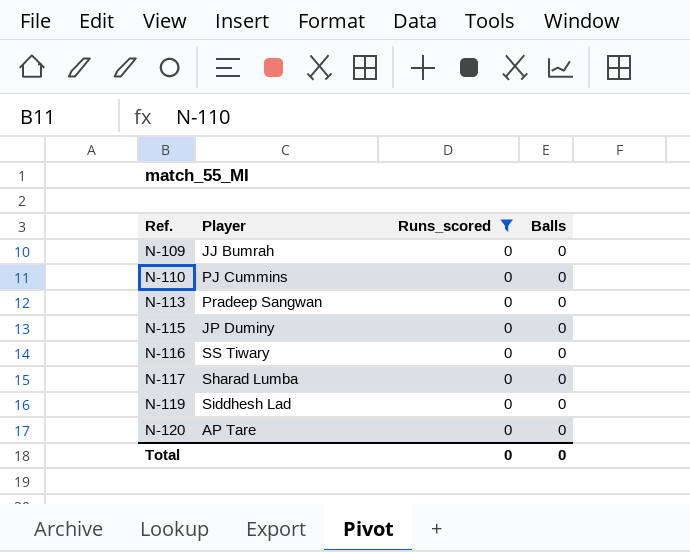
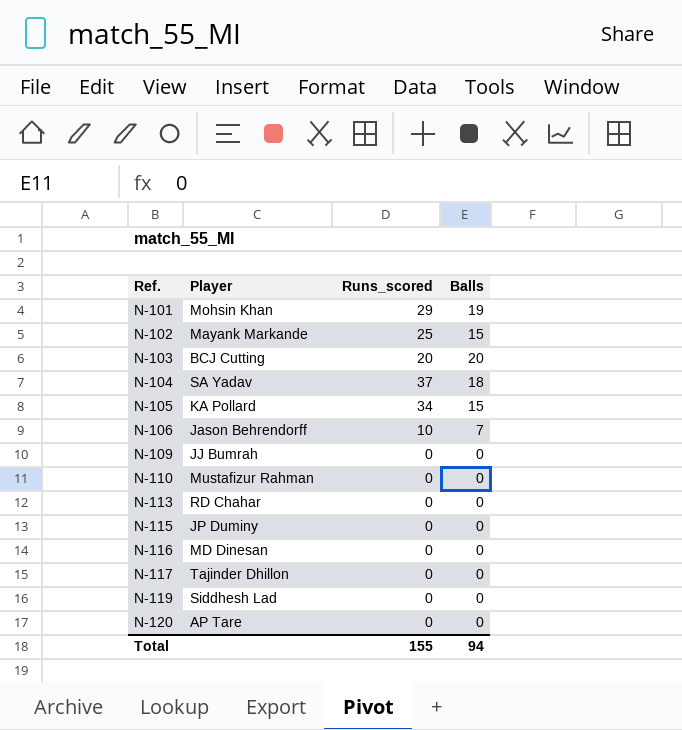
filter: Runs_scored = 0 -> none
N-110 | Player: PJ Cummins -> Mustafizur Rahman
N-113 | Player: Pradeep Sangwan -> RD Chahar
N-116 | Player: SS Tiwary -> MD Dinesan
N-117 | Player: Sharad Lumba -> Tajinder Dhillon
Total | Runs_scored: 0 -> 155
Total | Balls: 0 -> 94

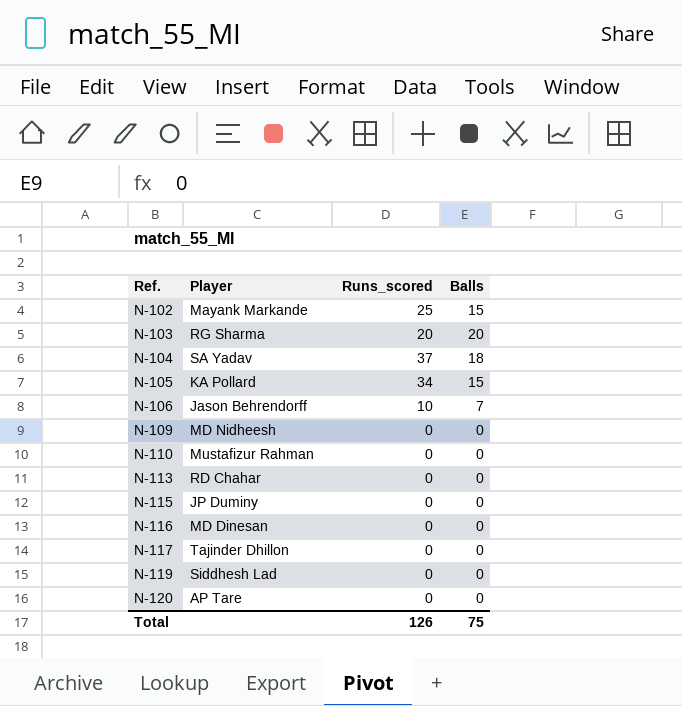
row N-101: Mohsin Khan | 29 | 19 -> none
N-103 | Player: BCJ Cutting -> RG Sharma
N-109 | Player: JJ Bumrah -> MD Nidheesh
Total | Runs_scored: 155 -> 126
Total | Balls: 94 -> 75

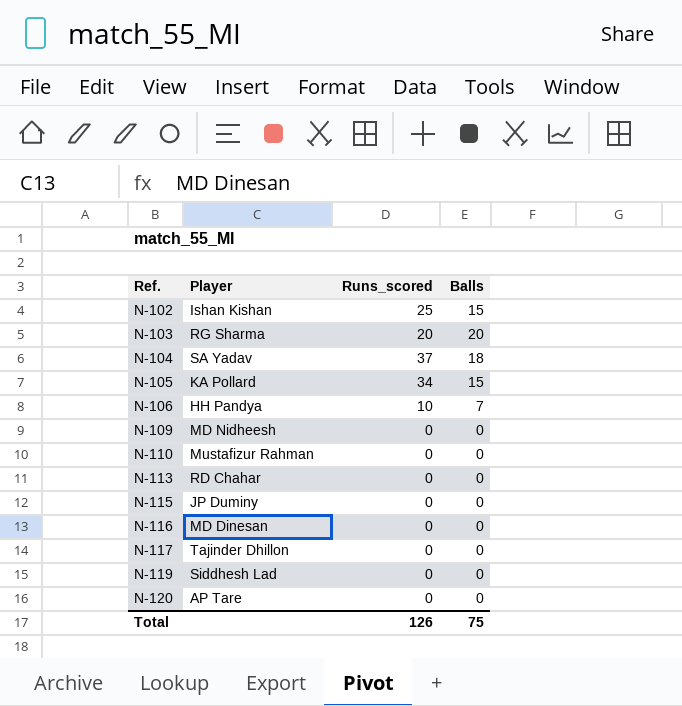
N-102 | Player: Mayank Markande -> Ishan Kishan
N-106 | Player: Jason Behrendorff -> HH Pandya

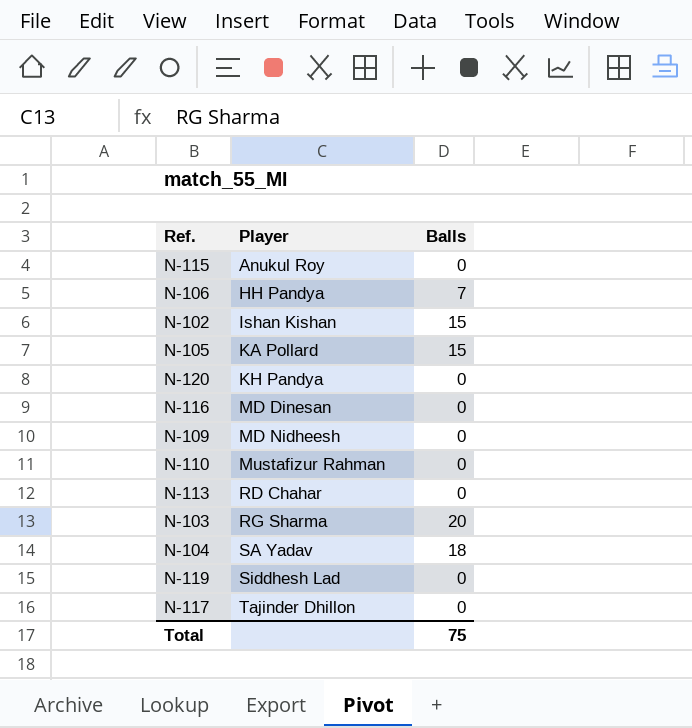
row order: Ref. ascending -> Player ascending
column Runs_scored | position: 3 -> none
N-115 | Player: JP Duminy -> Anukul Roy
N-120 | Player: AP Tare -> KH Pandya

